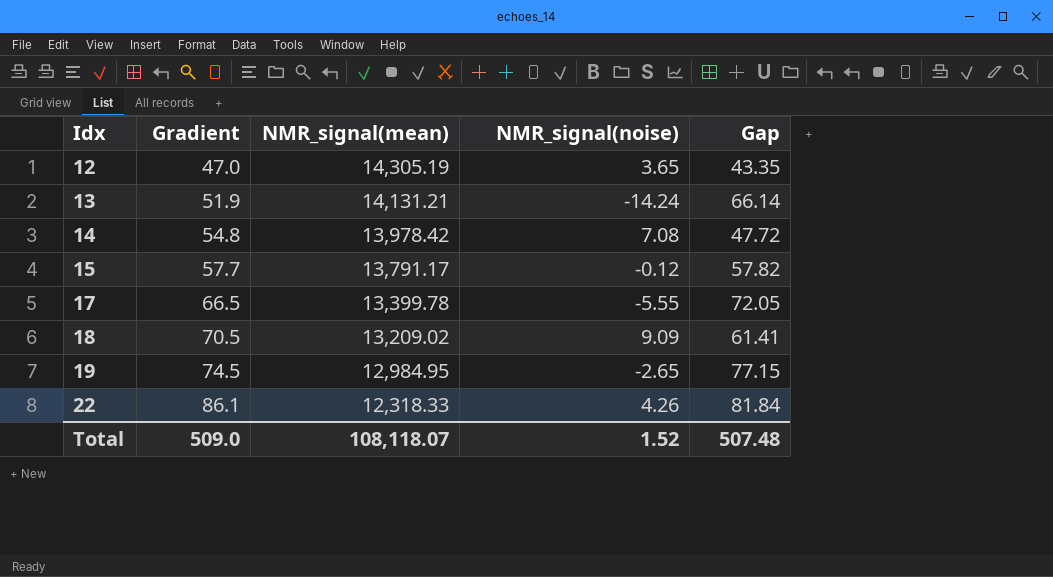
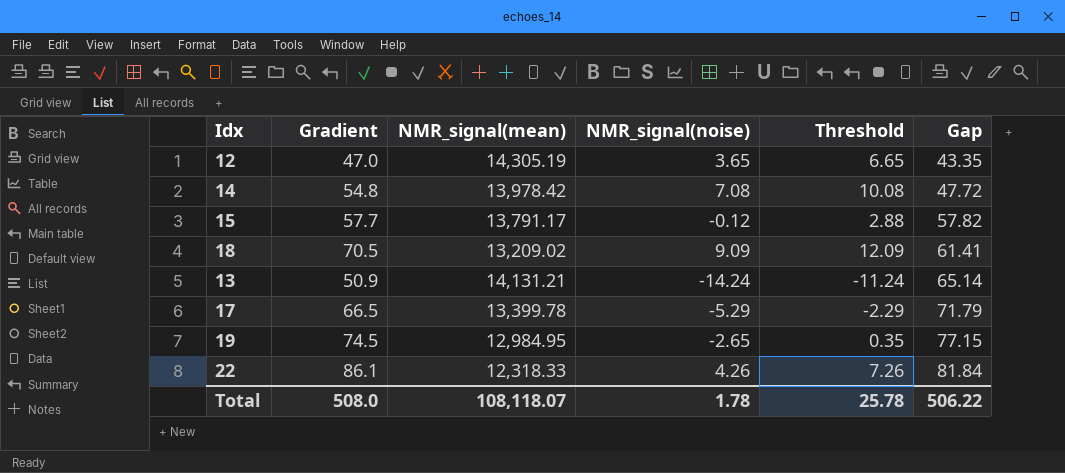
row order: Idx ascending -> Gap ascending
column Threshold | formula: none -> [NMR_signal(noise)] + 3
13 | Gradient: 51.9 -> 50.9
13 | Gap: 66.14 -> 65.14
17 | NMR_signal(noise): -5.55 -> -5.29
17 | Gap: 72.05 -> 71.79
Total | Gradient: 509.0 -> 508.0
Total | NMR_signal(noise): 1.52 -> 1.78
Total | Gap: 507.48 -> 506.22

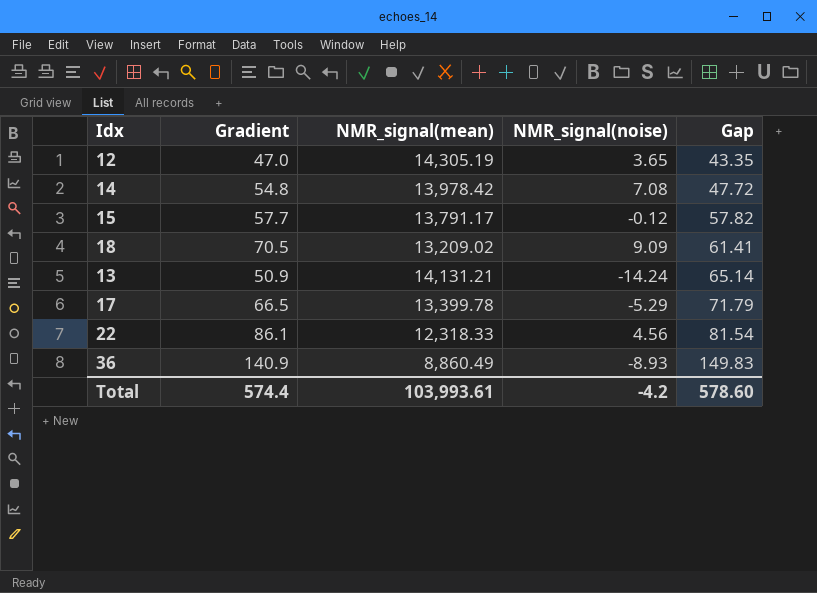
column Threshold | formula: [NMR_signal(noise)] + 3 -> none
row 19: 74.5 | 12,984.95 | -2.65 | 0.35 | 77.15 -> none
22 | NMR_signal(noise): 4.26 -> 4.56
22 | Gap: 81.84 -> 81.54
row 36: none -> 140.9 | 8,860.49 | -8.93 | 149.83
Total | Gradient: 508.0 -> 574.4
Total | NMR_signal(mean): 108,118.07 -> 103,993.61
Total | NMR_signal(noise): 1.78 -> -4.2
Total | Gap: 506.22 -> 578.60

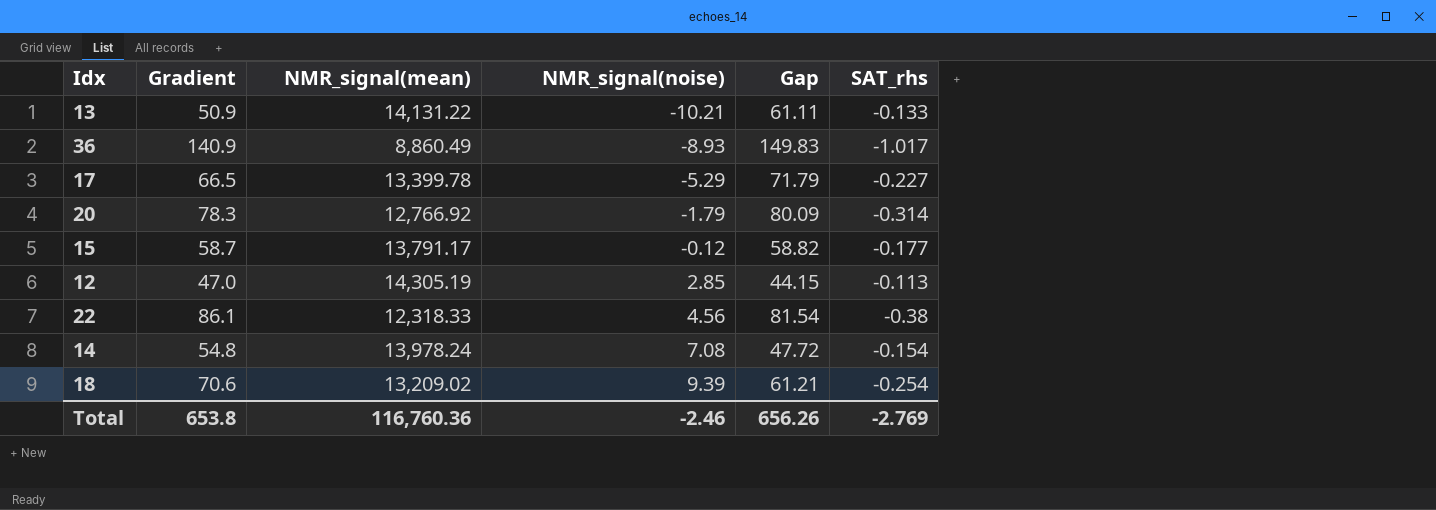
row order: Gap ascending -> NMR_signal(noise) ascending
column SAT_rhs | position: none -> 6
13 | NMR_signal(mean): 14,131.21 -> 14,131.22
13 | NMR_signal(noise): -14.24 -> -10.21
13 | Gap: 65.14 -> 61.11
row 20: none -> 78.3 | 12,766.92 | -1.79 | 80.09 | -0.314
15 | Gradient: 57.7 -> 58.7
15 | Gap: 57.82 -> 58.82
12 | NMR_signal(noise): 3.65 -> 2.85
12 | Gap: 43.35 -> 44.15
14 | NMR_signal(mean): 13,978.42 -> 13,978.24
18 | Gradient: 70.5 -> 70.6
18 | NMR_signal(noise): 9.09 -> 9.39
18 | Gap: 61.41 -> 61.21
Total | Gradient: 574.4 -> 653.8
Total | NMR_signal(mean): 103,993.61 -> 116,760.36
Total | NMR_signal(noise): -4.2 -> -2.46
Total | Gap: 578.60 -> 656.26

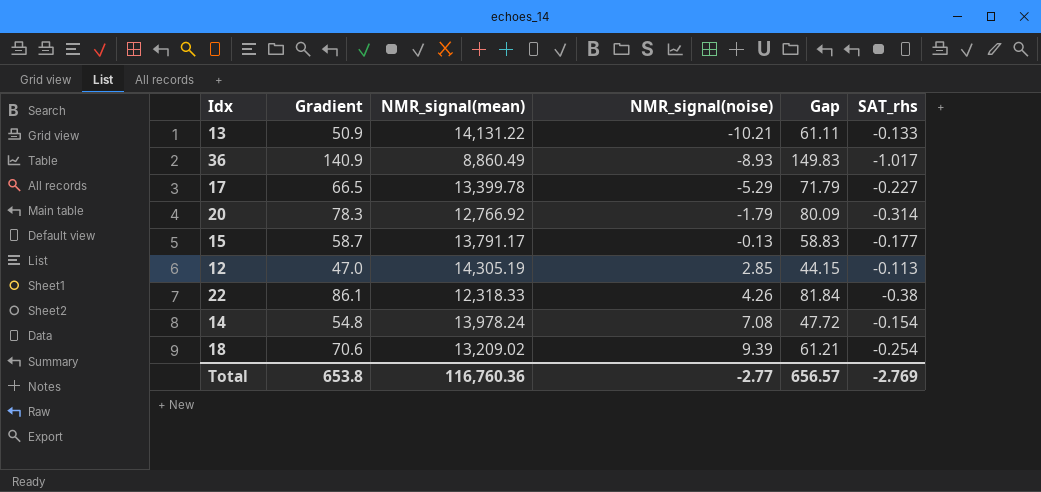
15 | NMR_signal(noise): -0.12 -> -0.13
15 | Gap: 58.82 -> 58.83
22 | NMR_signal(noise): 4.56 -> 4.26
22 | Gap: 81.54 -> 81.84
Total | NMR_signal(noise): -2.46 -> -2.77
Total | Gap: 656.26 -> 656.57

